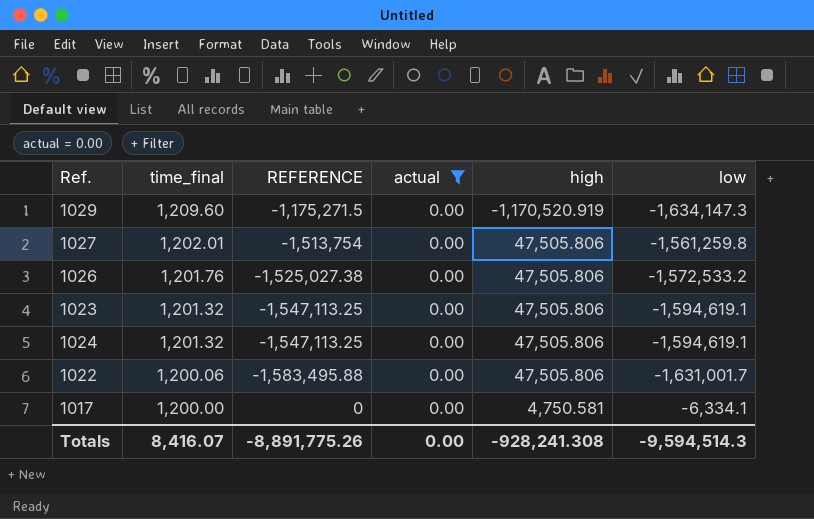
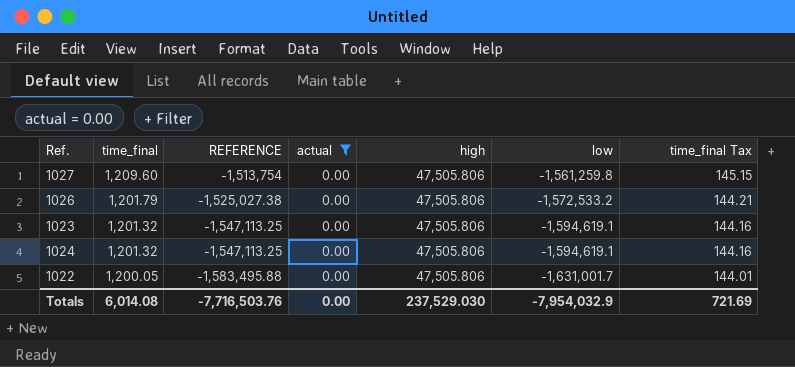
column time_final Tax | formula: none -> [time_final] * 0.12
row 1029: 1,209.60 | -1,175,271.5 | 0.00 | -1,170,520.919 | -1,634,147.3 -> none
row 1017: 1,200.00 | 0 | 0.00 | 4,750.581 | -6,334.1 -> none
1027 | time_final: 1,202.01 -> 1,209.60
1026 | time_final: 1,201.76 -> 1,201.79
1022 | time_final: 1,200.06 -> 1,200.05
Totals | time_final: 8,416.07 -> 6,014.08
Totals | REFERENCE: -8,891,775.26 -> -7,716,503.76
Totals | high: -928,241.308 -> 237,529.030
Totals | low: -9,594,514.3 -> -7,954,032.9

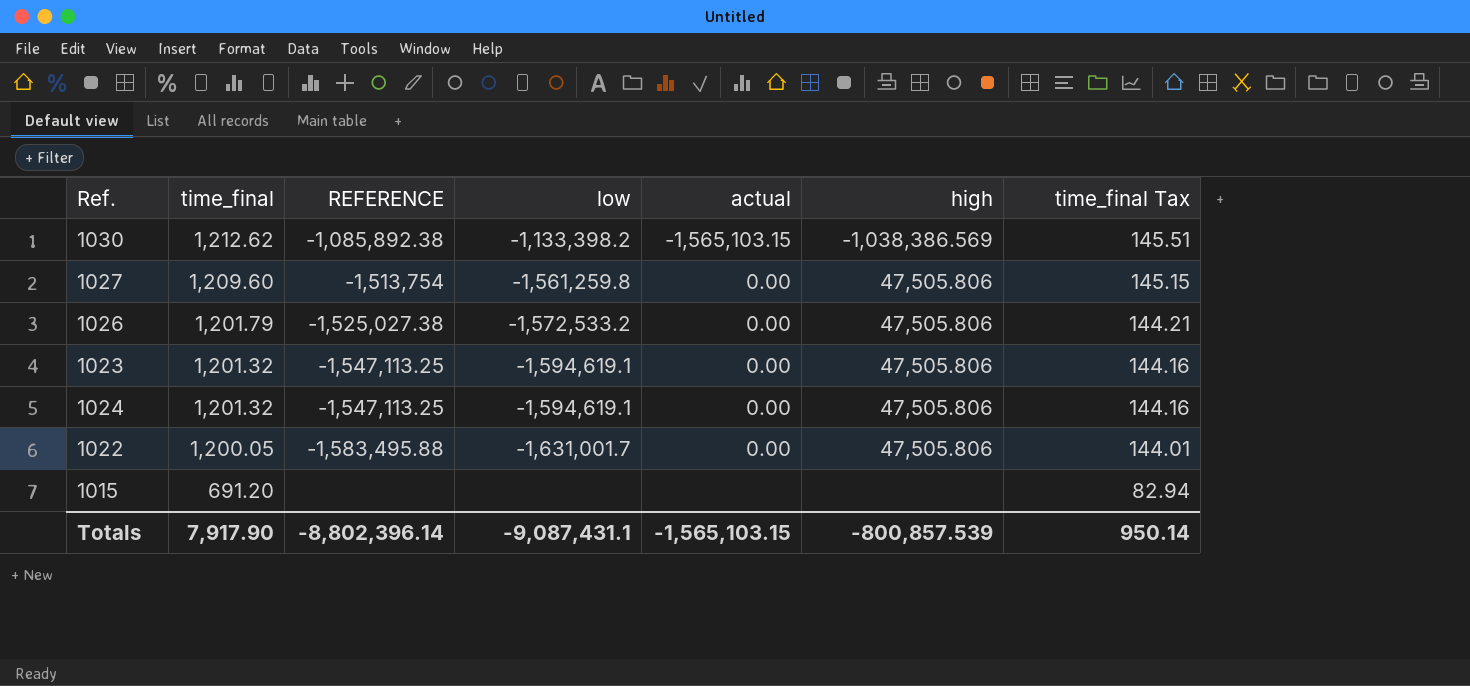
filter: actual = 0.00 -> none
column low | position: 6 -> 4
Totals | time_final: 6,014.08 -> 7,917.90
Totals | REFERENCE: -7,716,503.76 -> -8,802,396.14
Totals | low: -7,954,032.9 -> -9,087,431.1
Totals | actual: 0.00 -> -1,565,103.15
Totals | high: 237,529.030 -> -800,857.539
Totals | time_final Tax: 721.69 -> 950.14

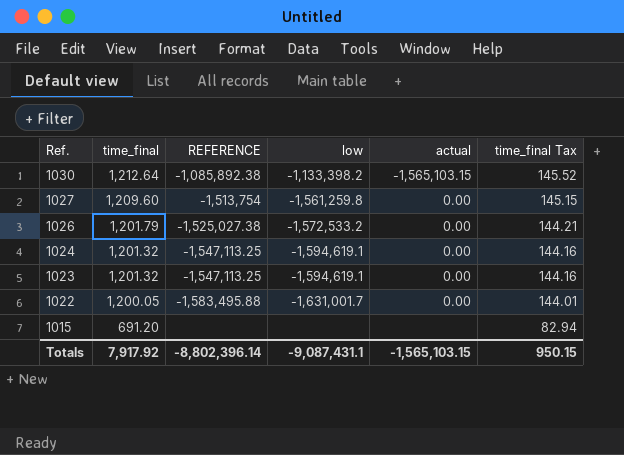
row order: time_final descending -> Ref. descending
column high | position: 6 -> none
1030 | time_final: 1,212.62 -> 1,212.64
1030 | time_final Tax: 145.51 -> 145.52
Totals | time_final: 7,917.90 -> 7,917.92
Totals | time_final Tax: 950.14 -> 950.15

